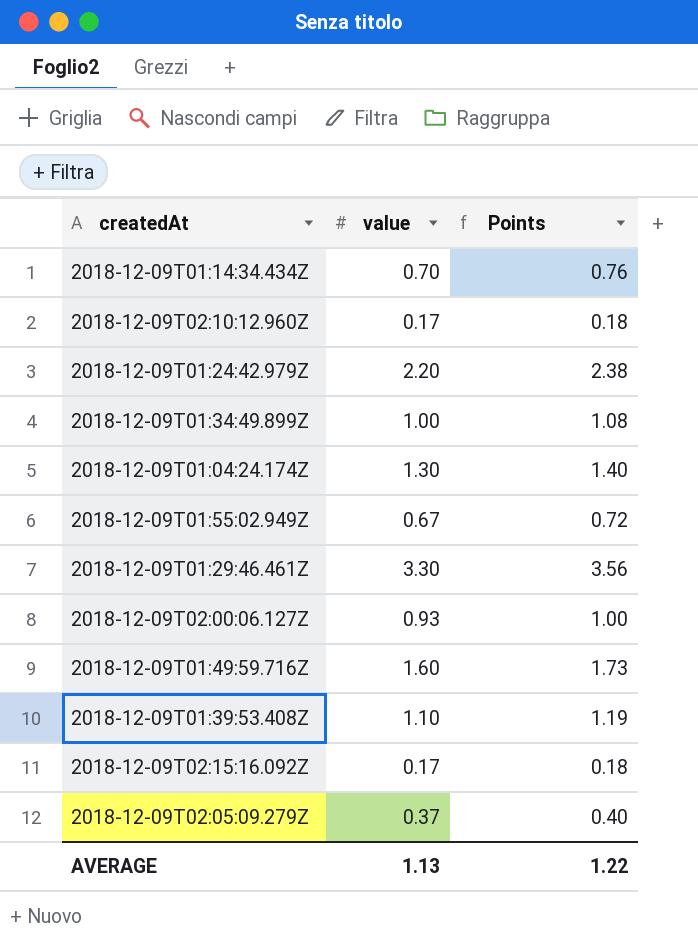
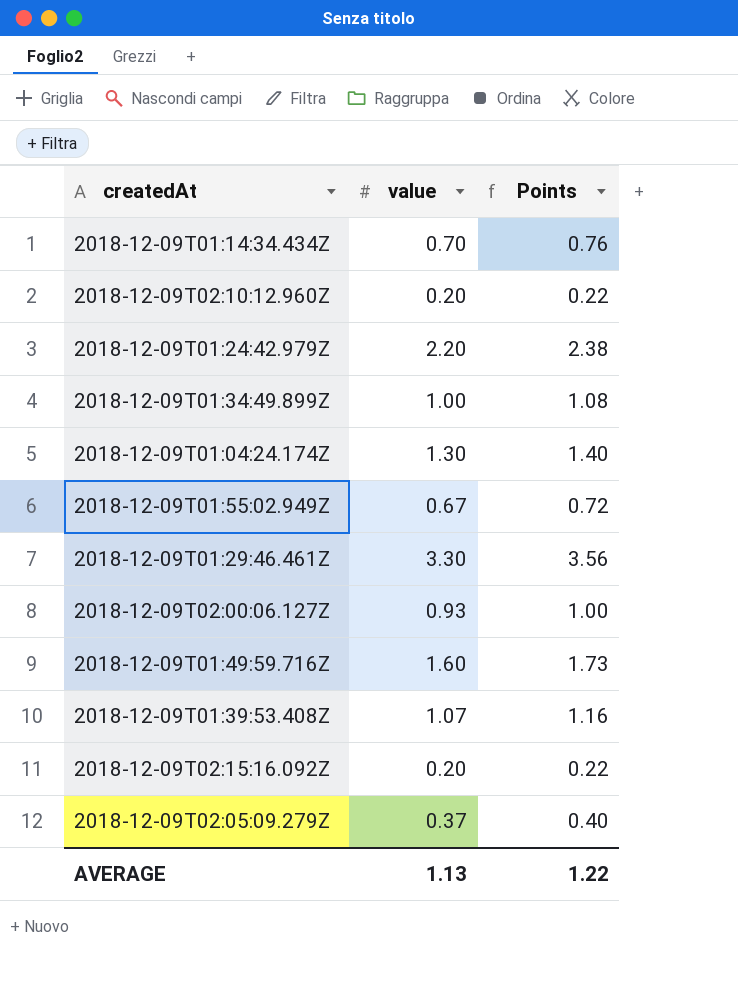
2018-12-09T02:10:12.960Z | value: 0.17 -> 0.20
2018-12-09T02:10:12.960Z | Points: 0.18 -> 0.22
2018-12-09T01:39:53.408Z | value: 1.10 -> 1.07
2018-12-09T01:39:53.408Z | Points: 1.19 -> 1.16
2018-12-09T02:15:16.092Z | value: 0.17 -> 0.20
2018-12-09T02:15:16.092Z | Points: 0.18 -> 0.22

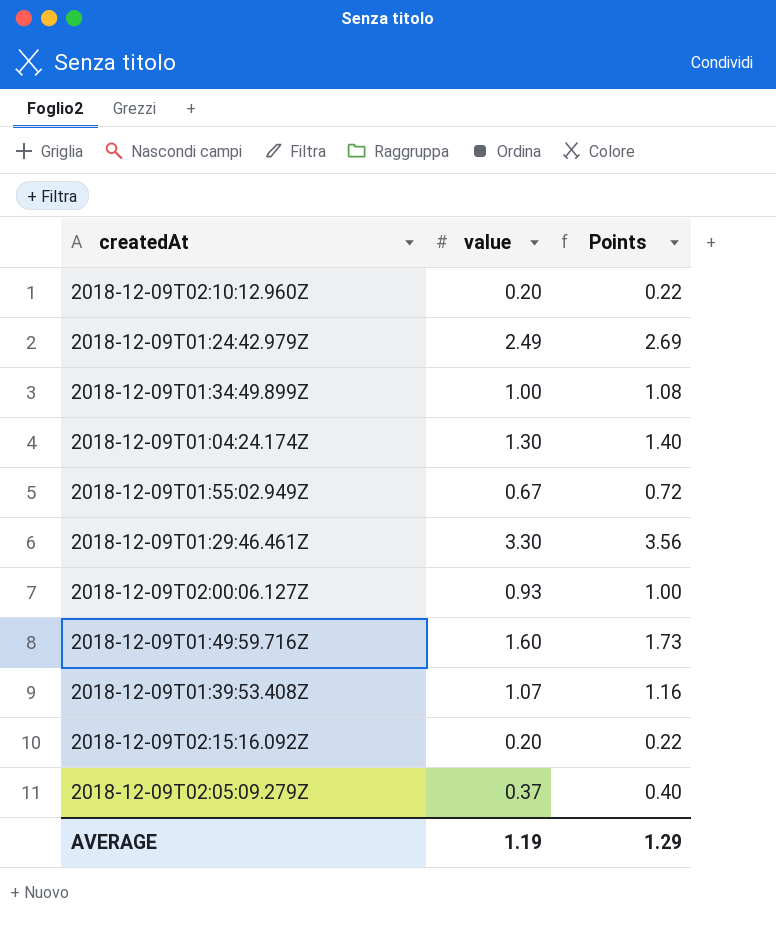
row 2018-12-09T01:14:34.434Z: 0.70 | 0.76 -> none
2018-12-09T01:24:42.979Z | value: 2.20 -> 2.49
2018-12-09T01:24:42.979Z | Points: 2.38 -> 2.69
AVERAGE | value: 1.13 -> 1.19
AVERAGE | Points: 1.22 -> 1.29

